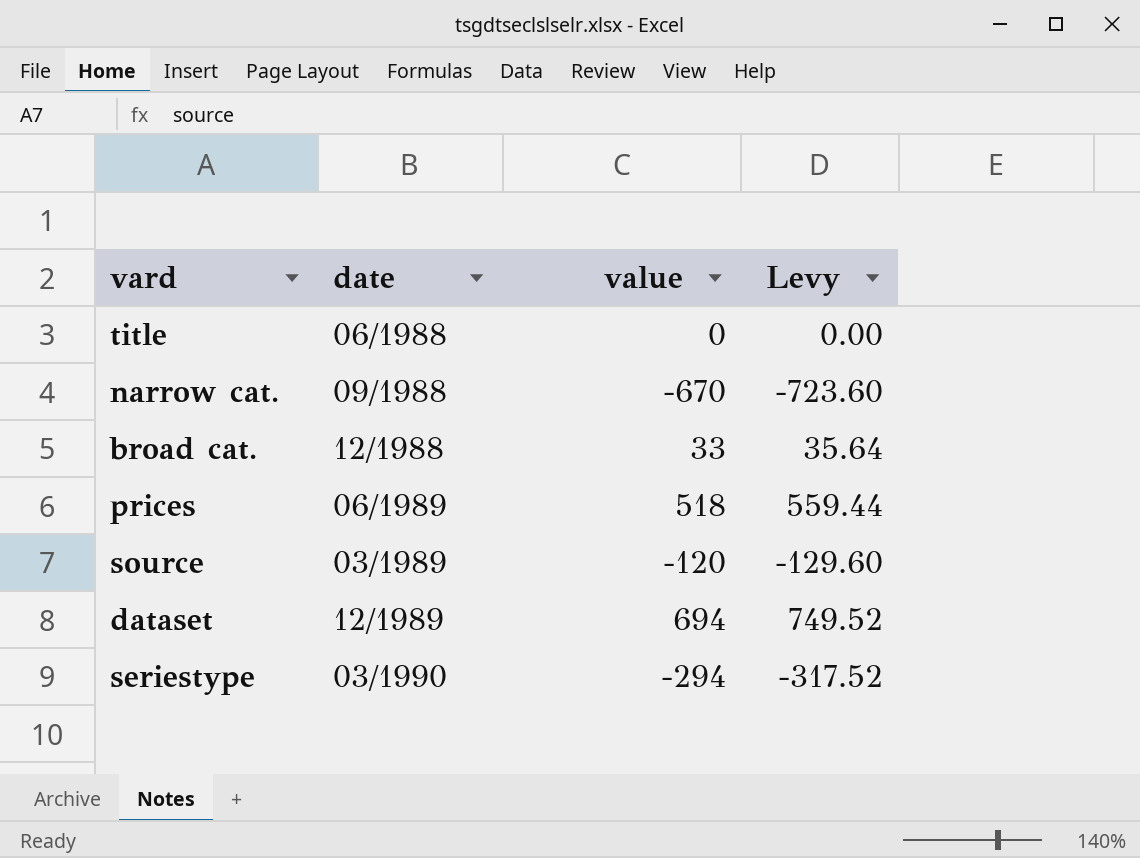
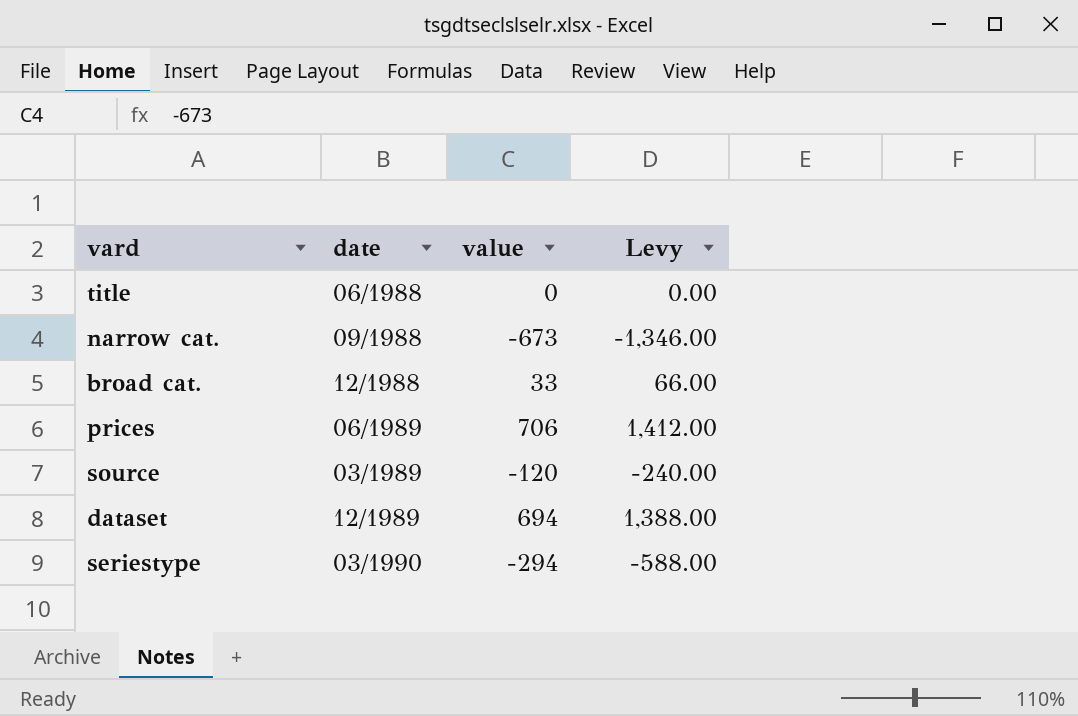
column Levy | formula: [value] * 1.08 -> [value] * 2
narrow cat. | value: -670 -> -673
prices | value: 518 -> 706

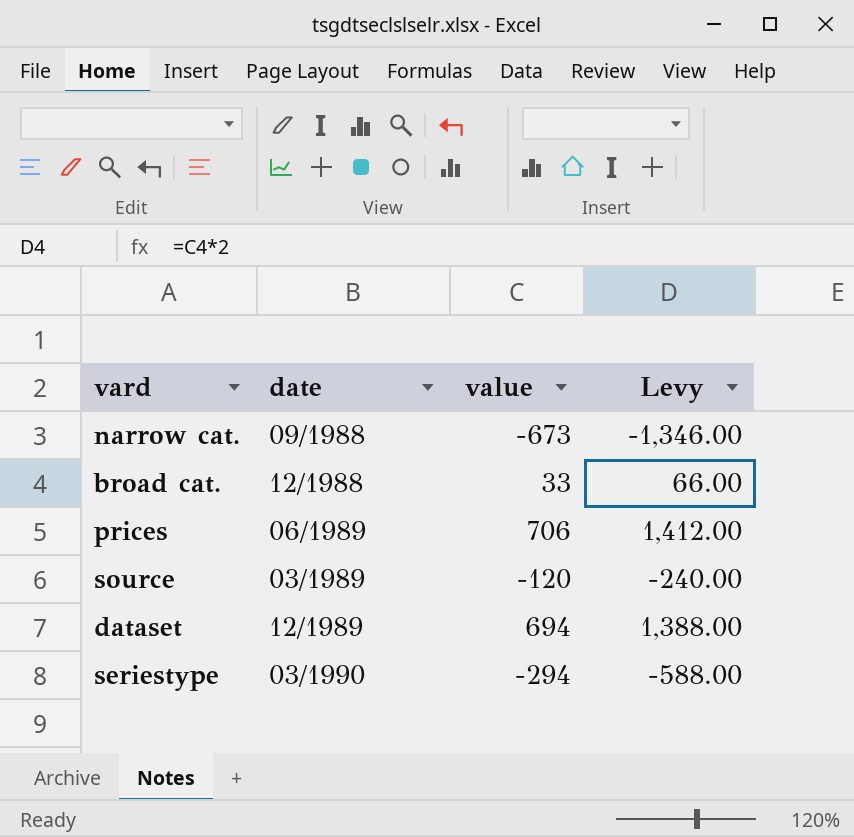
row title: 06/1988 | 0 | 0.00 -> none

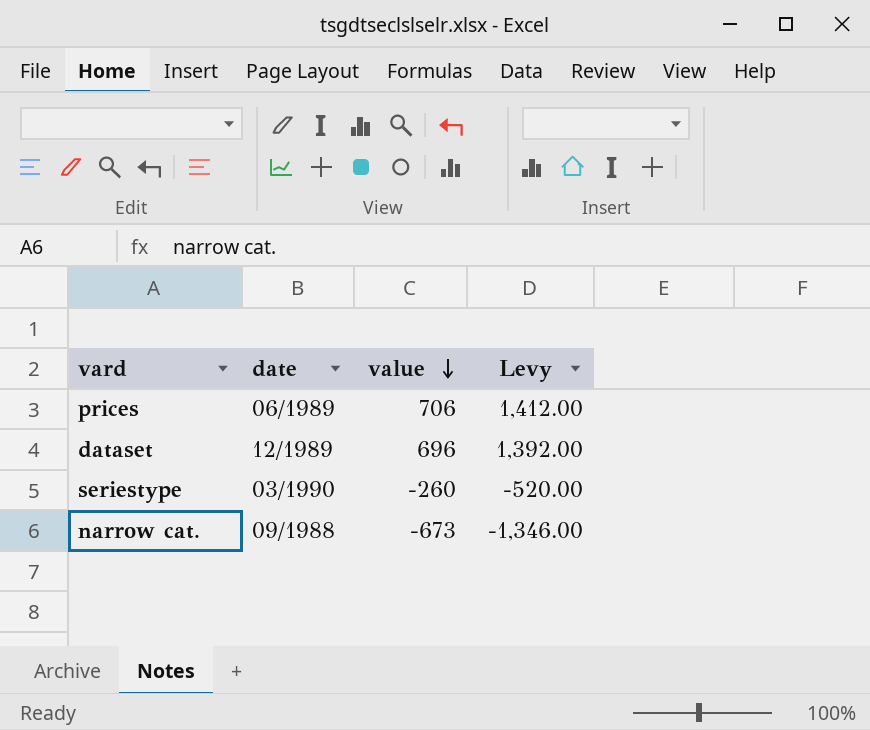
row order: none -> value descending
row broad cat.: 12/1988 | 33 | 66.00 -> none
row source: 03/1989 | -120 | -240.00 -> none
dataset | value: 694 -> 696
dataset | Levy: 1,388.00 -> 1,392.00
seriestype | value: -294 -> -260
seriestype | Levy: -588.00 -> -520.00

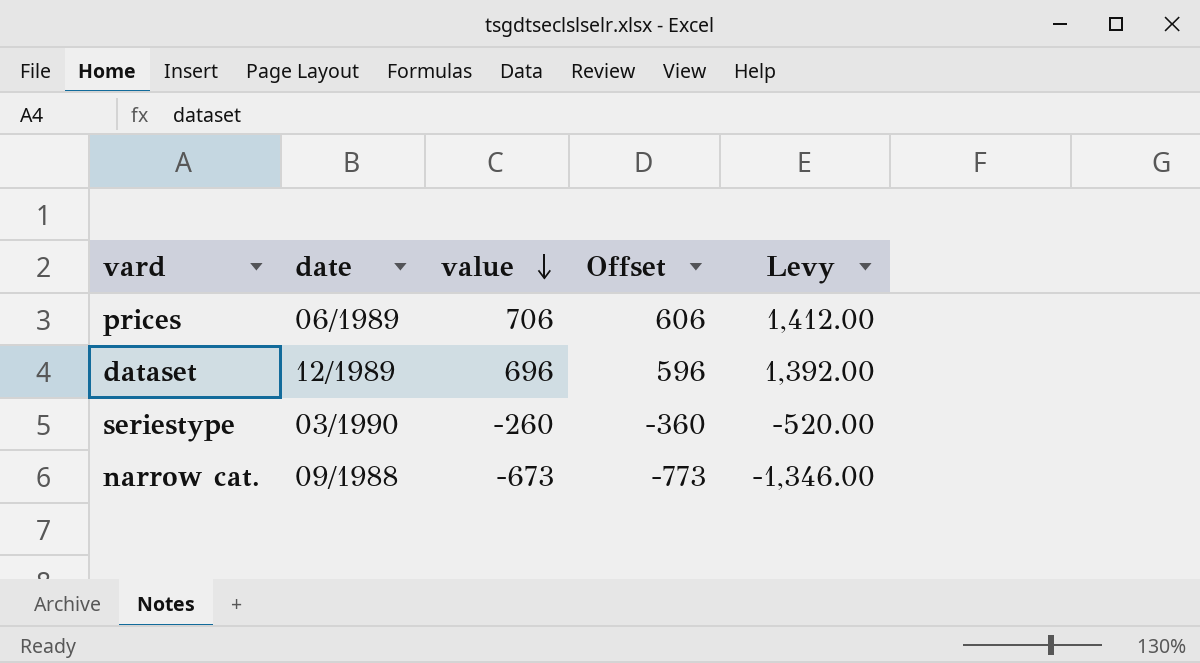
column Offset | formula: none -> [value] - 100

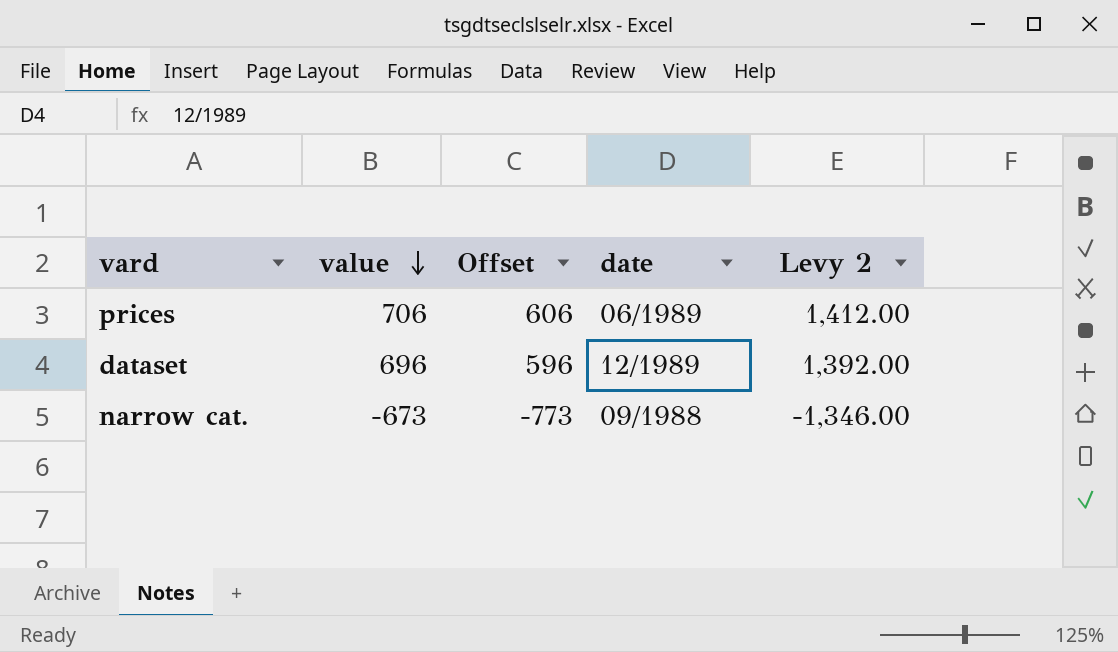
column date | position: 2 -> 4
column name: Levy -> Levy 2
row seriestype: 03/1990 | -260 | -360 | -520.00 -> none

